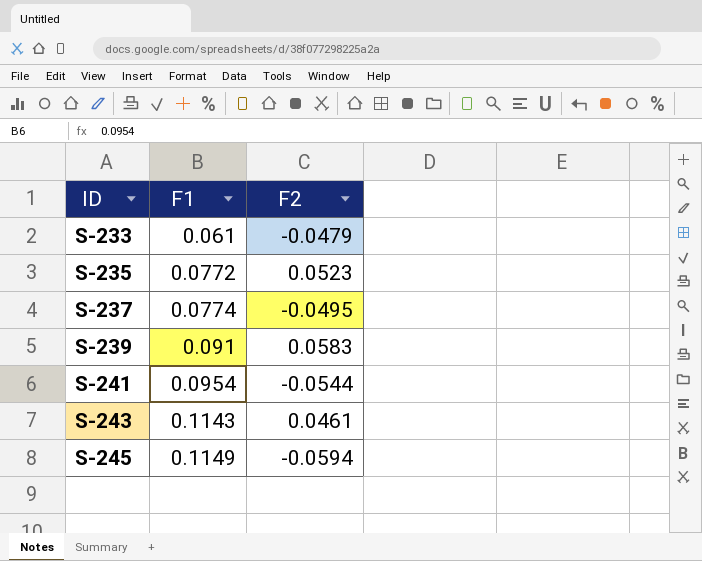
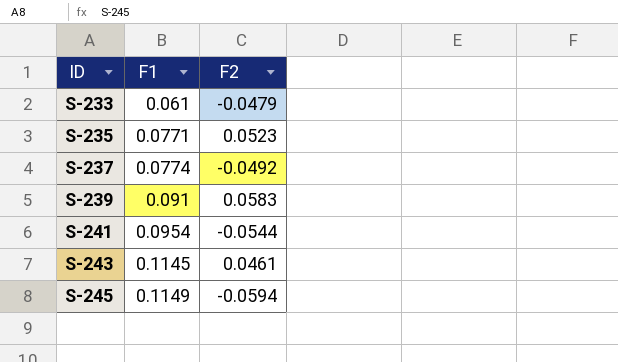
S-235 | F1: 0.0772 -> 0.0771
S-237 | F2: -0.0495 -> -0.0492
S-243 | F1: 0.1143 -> 0.1145

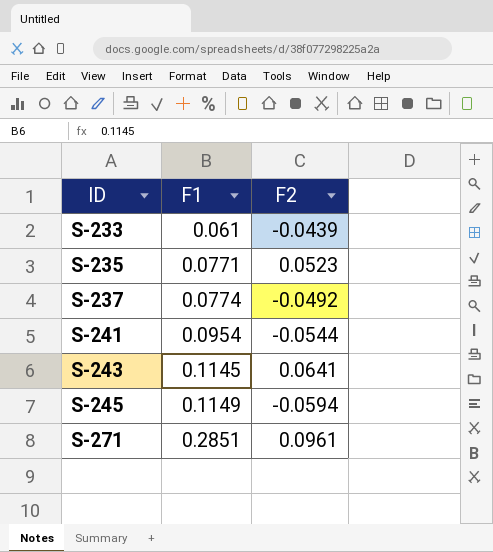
row S-239: 0.091 | 0.0583 -> none
S-233 | F2: -0.0479 -> -0.0439
S-243 | F2: 0.0461 -> 0.0641
row S-271: none -> 0.2851 | 0.0961

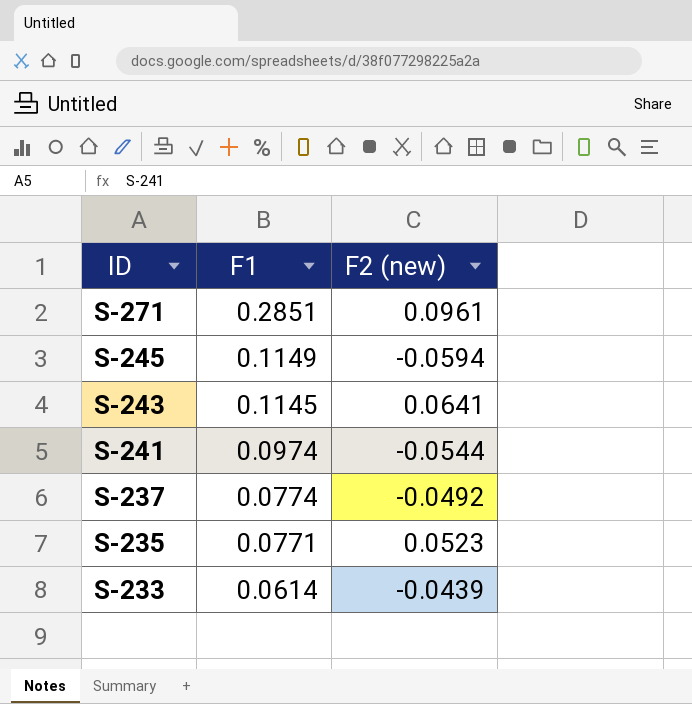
row order: ID ascending -> ID descending
column name: F2 -> F2 (new)
S-241 | F1: 0.0954 -> 0.0974
S-233 | F1: 0.061 -> 0.0614

